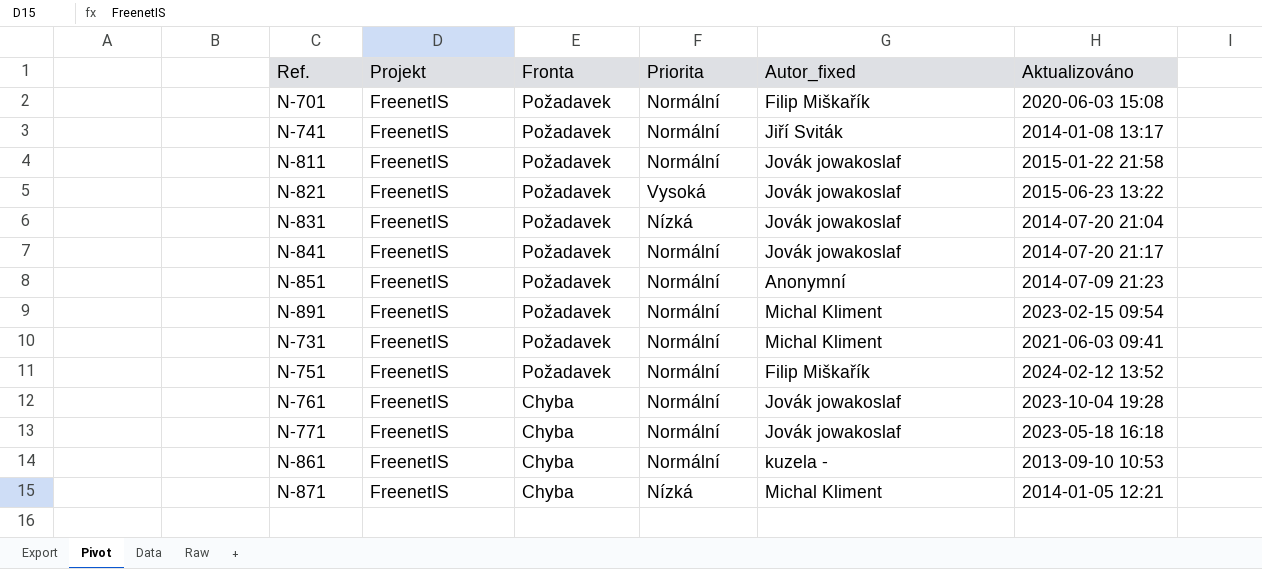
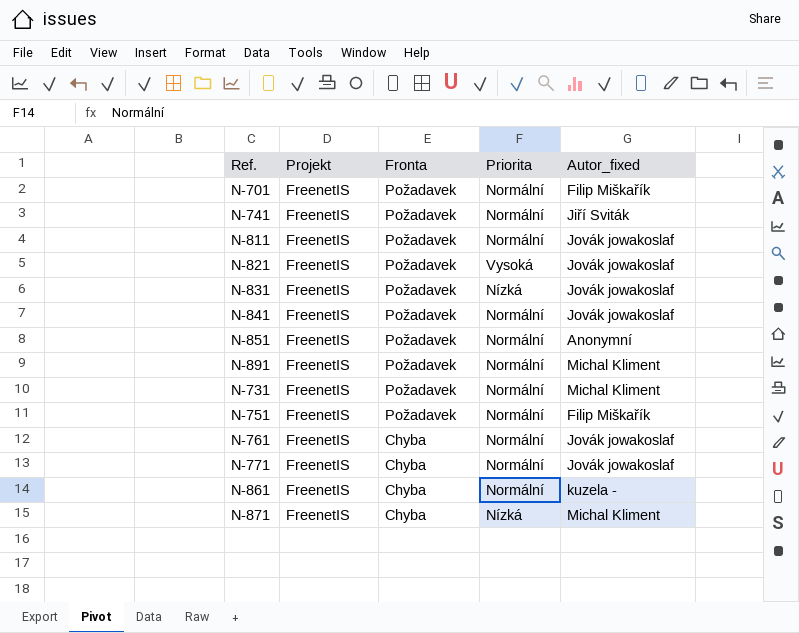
column Aktualizováno | position: 6 -> none

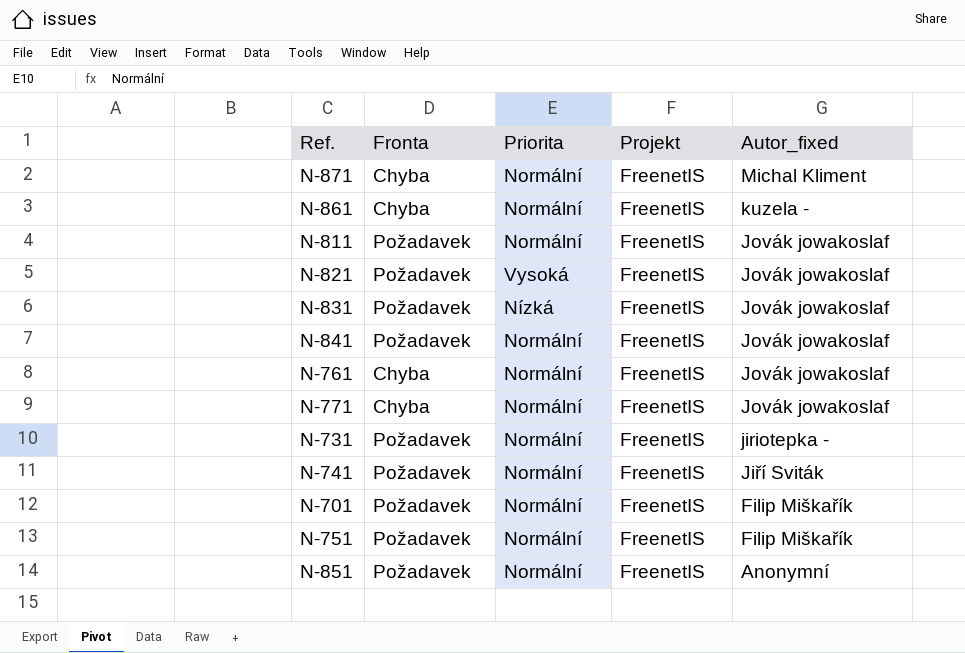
row order: Fronta descending -> Autor_fixed descending
column Projekt | position: 2 -> 4
row N-891: FreenetIS | Požadavek | Normální | Michal Kliment -> none
N-871 | Priorita: Nízká -> Normální
N-731 | Autor_fixed: Michal Kliment -> jiriotepka -

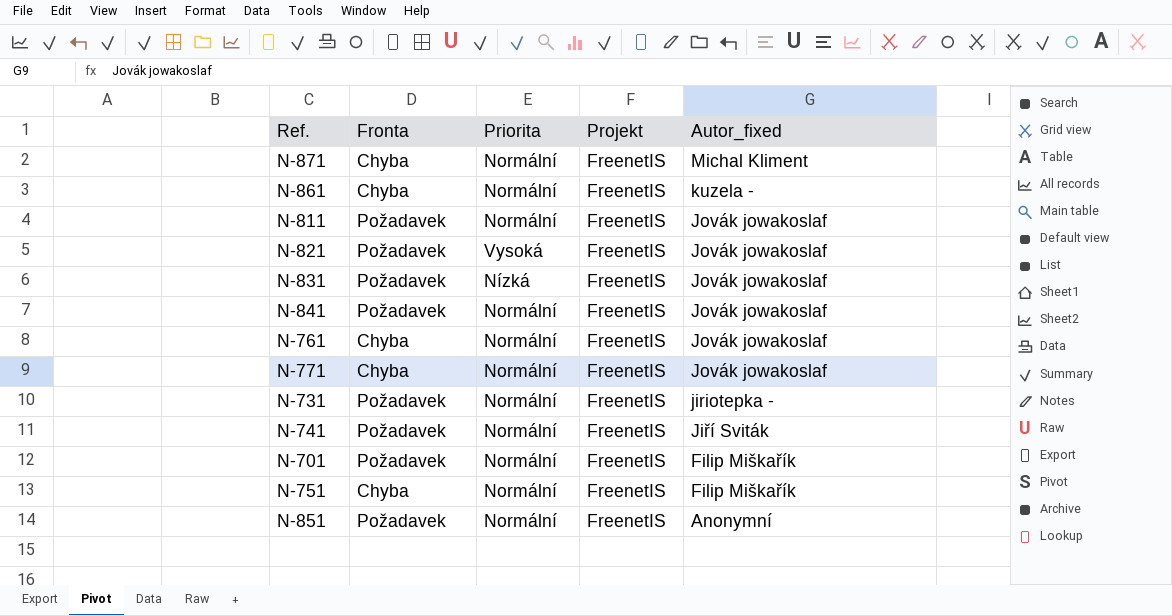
N-751 | Fronta: Požadavek -> Chyba

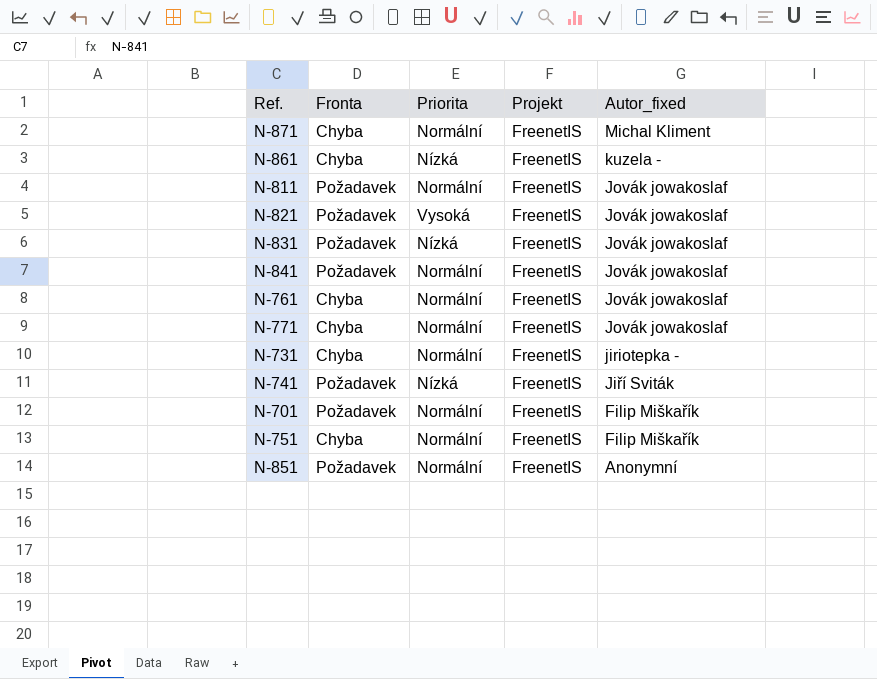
N-861 | Priorita: Normální -> Nízká
N-731 | Fronta: Požadavek -> Chyba
N-741 | Priorita: Normální -> Nízká

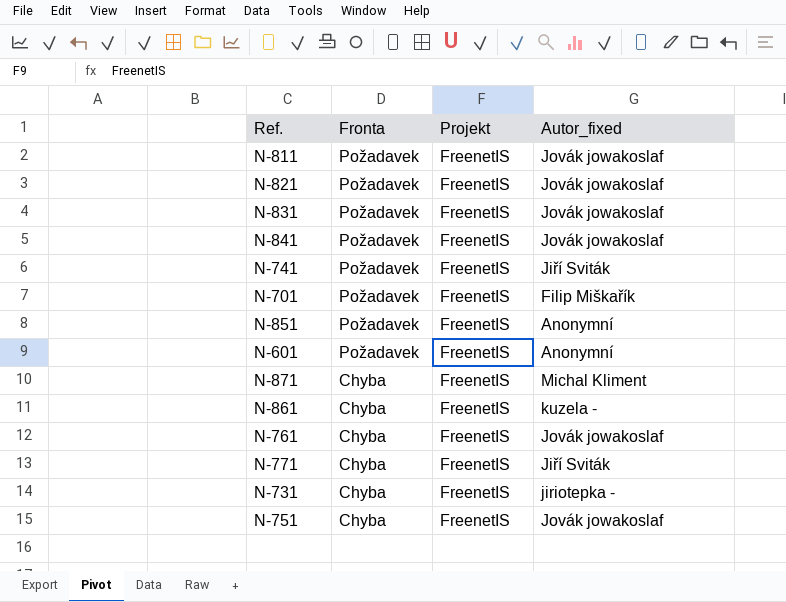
row order: Autor_fixed descending -> Fronta descending
column Priorita | position: 3 -> none
row N-601: none -> Požadavek | FreenetIS | Anonymní
N-771 | Autor_fixed: Jovák jowakoslaf -> Jiří Sviták
N-751 | Autor_fixed: Filip Miškařík -> Jovák jowakoslaf

